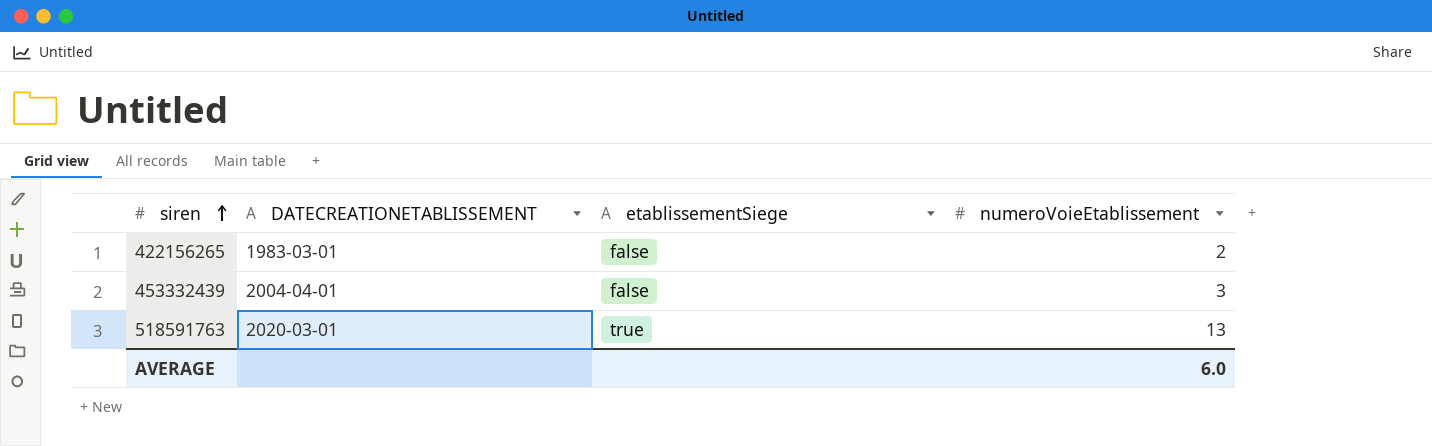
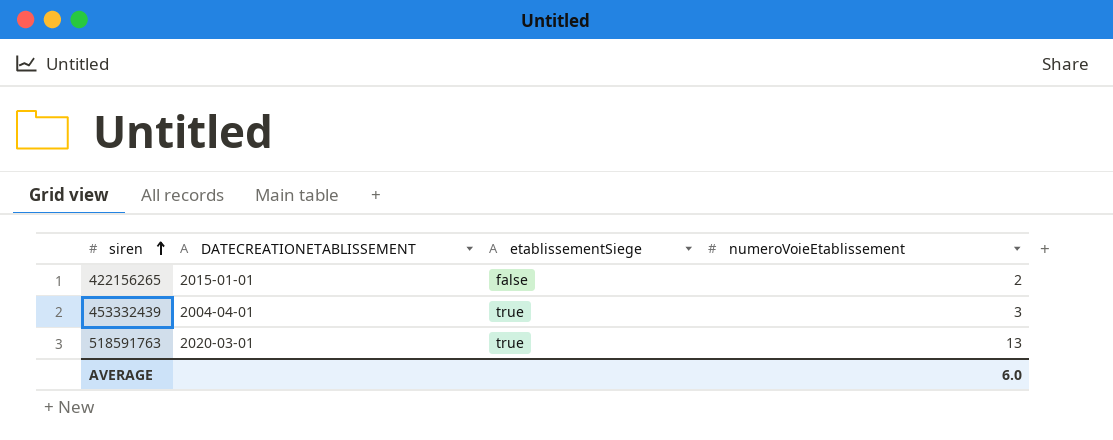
422156265 | DATECREATIONETABLISSEMENT: 1983-03-01 -> 2015-01-01
453332439 | etablissementSiege: false -> true

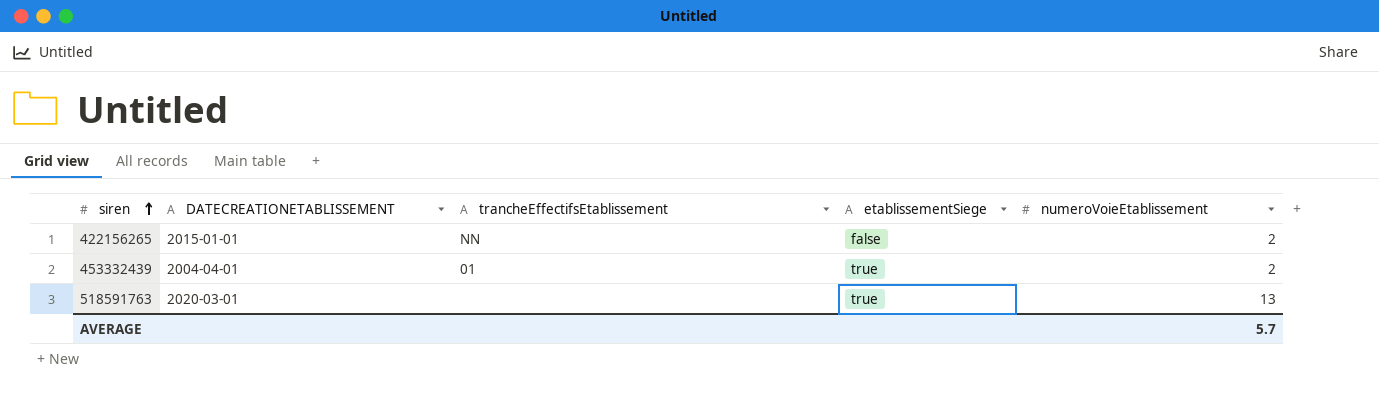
column trancheEffectifsEtablissement | position: none -> 3
453332439 | numeroVoieEtablissement: 3 -> 2
AVERAGE | numeroVoieEtablissement: 6.0 -> 5.7

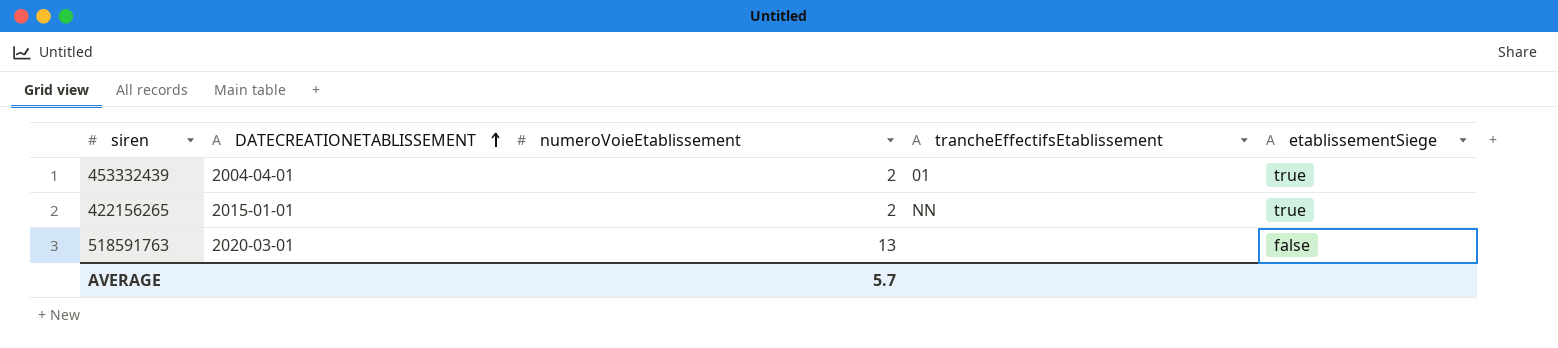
row order: siren ascending -> DATECREATIONETABLISSEMENT ascending
column numeroVoieEtablissement | position: 5 -> 3
422156265 | etablissementSiege: false -> true
518591763 | etablissementSiege: true -> false

